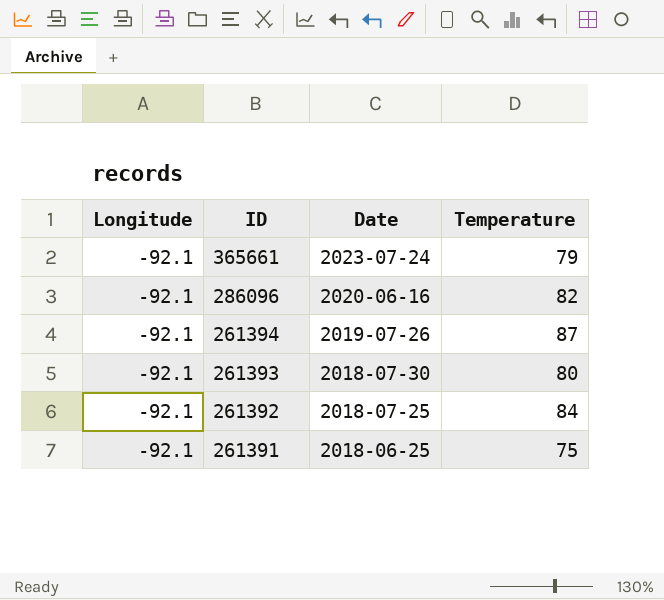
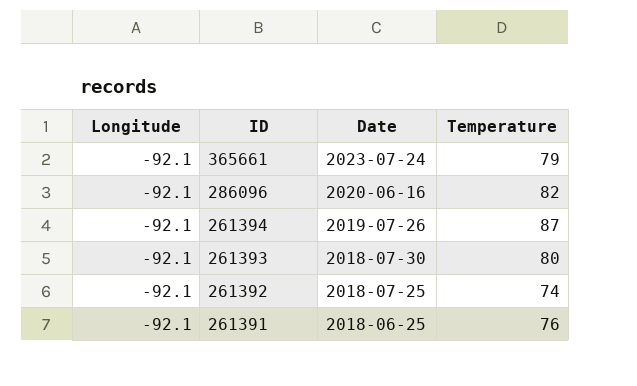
261392 | Temperature: 84 -> 74
261391 | Temperature: 75 -> 76

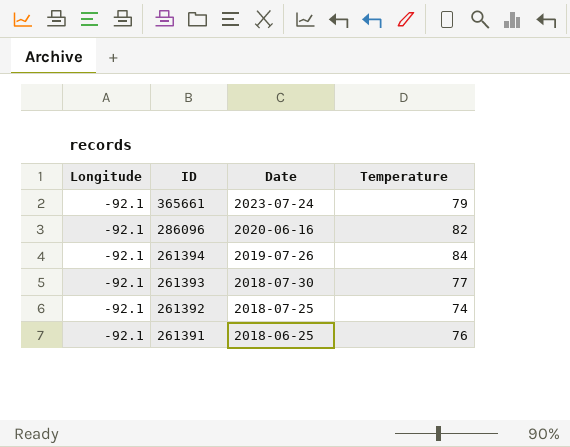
261394 | Temperature: 87 -> 84
261393 | Temperature: 80 -> 77

